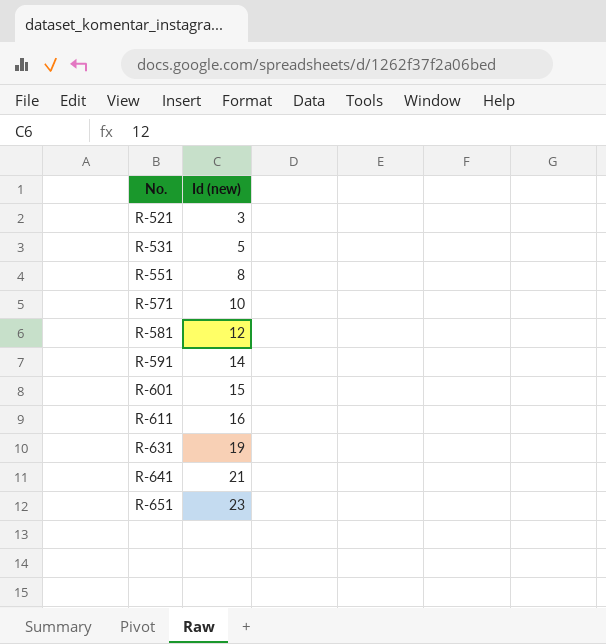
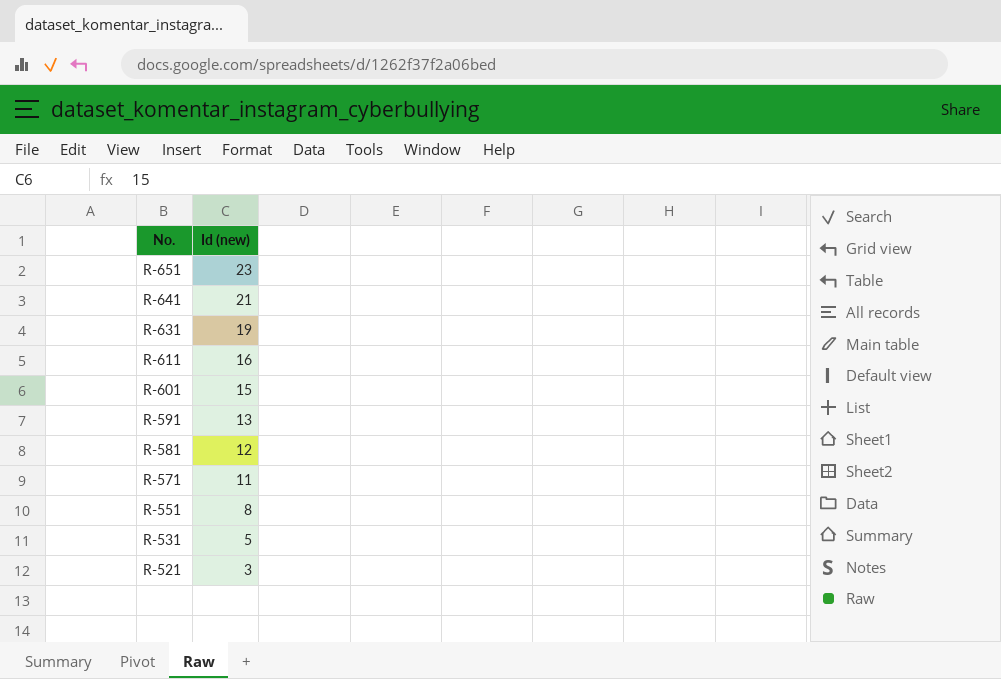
row order: No. ascending -> No. descending
R-591 | Id (new): 14 -> 13
R-571 | Id (new): 10 -> 11

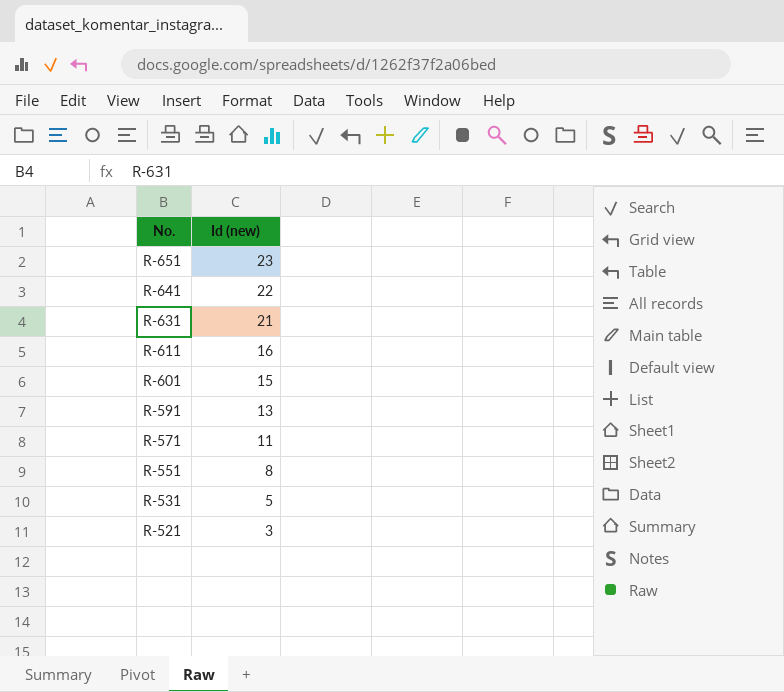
row R-581: 12 -> none
R-641 | Id (new): 21 -> 22
R-631 | Id (new): 19 -> 21

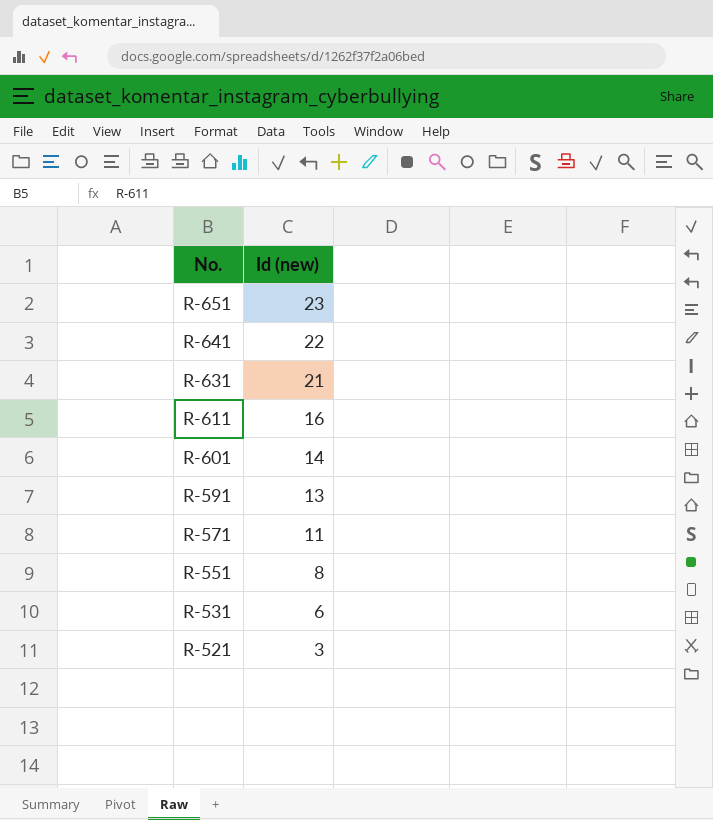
R-601 | Id (new): 15 -> 14
R-531 | Id (new): 5 -> 6

